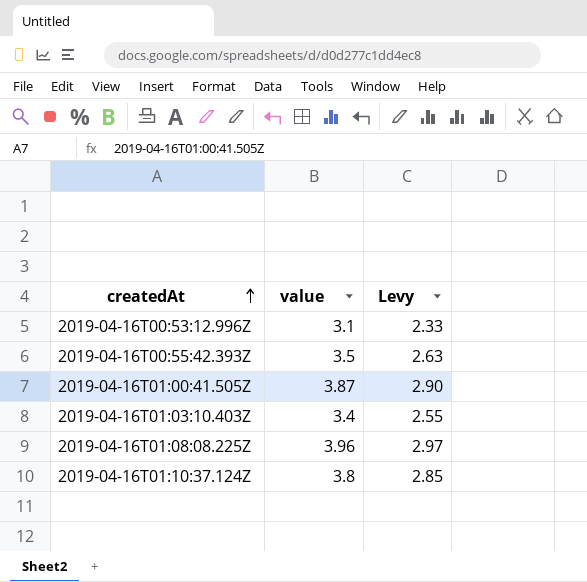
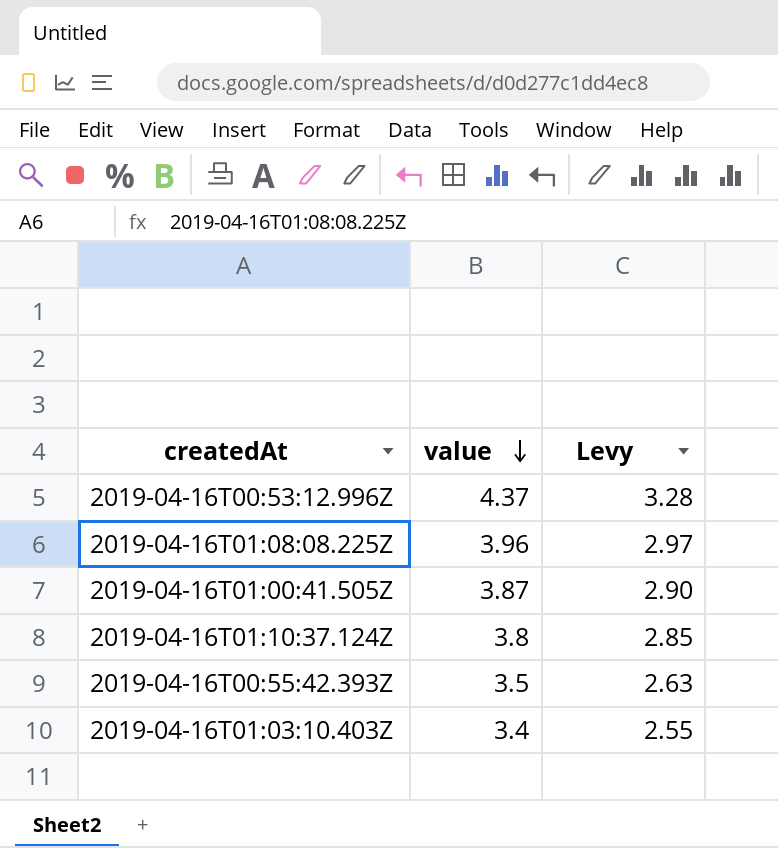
row order: createdAt ascending -> value descending
2019-04-16T00:53:12.996Z | value: 3.1 -> 4.37
2019-04-16T00:53:12.996Z | Levy: 2.33 -> 3.28

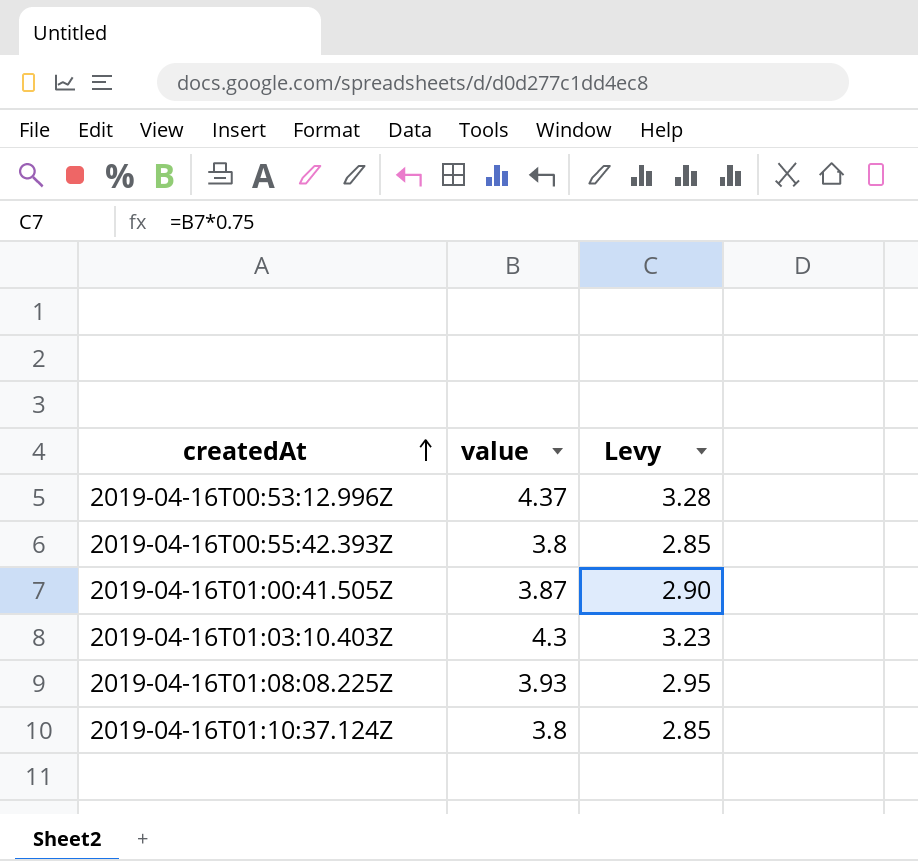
row order: value descending -> createdAt ascending
2019-04-16T00:55:42.393Z | value: 3.5 -> 3.8
2019-04-16T00:55:42.393Z | Levy: 2.63 -> 2.85
2019-04-16T01:03:10.403Z | value: 3.4 -> 4.3
2019-04-16T01:03:10.403Z | Levy: 2.55 -> 3.23
2019-04-16T01:08:08.225Z | value: 3.96 -> 3.93
2019-04-16T01:08:08.225Z | Levy: 2.97 -> 2.95

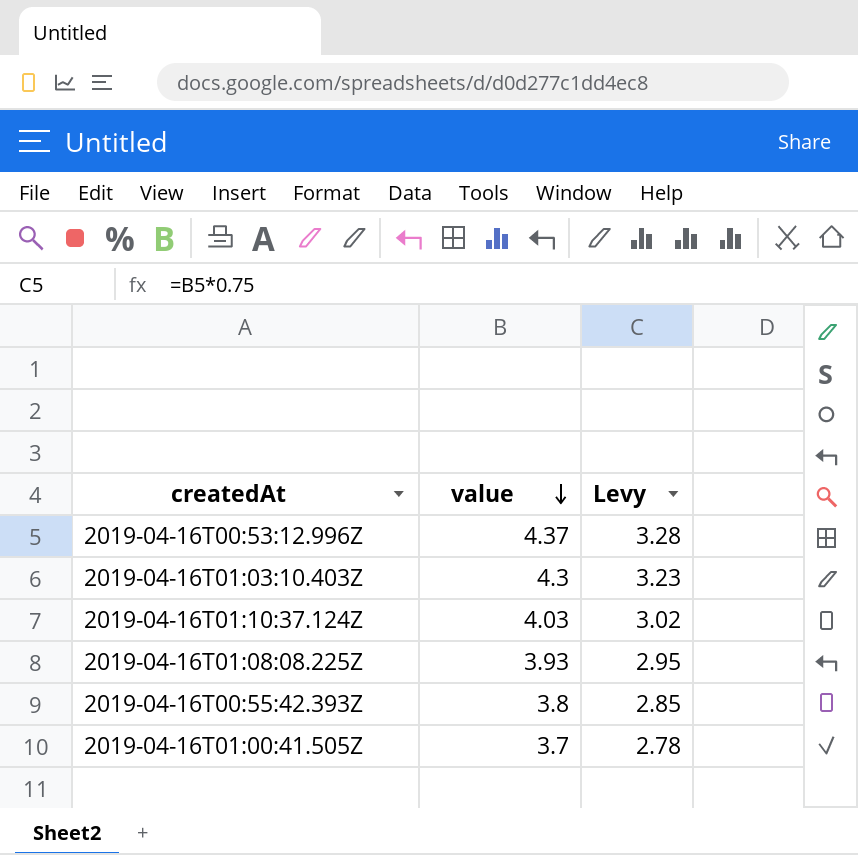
row order: createdAt ascending -> value descending
2019-04-16T01:10:37.124Z | value: 3.8 -> 4.03
2019-04-16T01:10:37.124Z | Levy: 2.85 -> 3.02
2019-04-16T01:00:41.505Z | value: 3.87 -> 3.7
2019-04-16T01:00:41.505Z | Levy: 2.90 -> 2.78

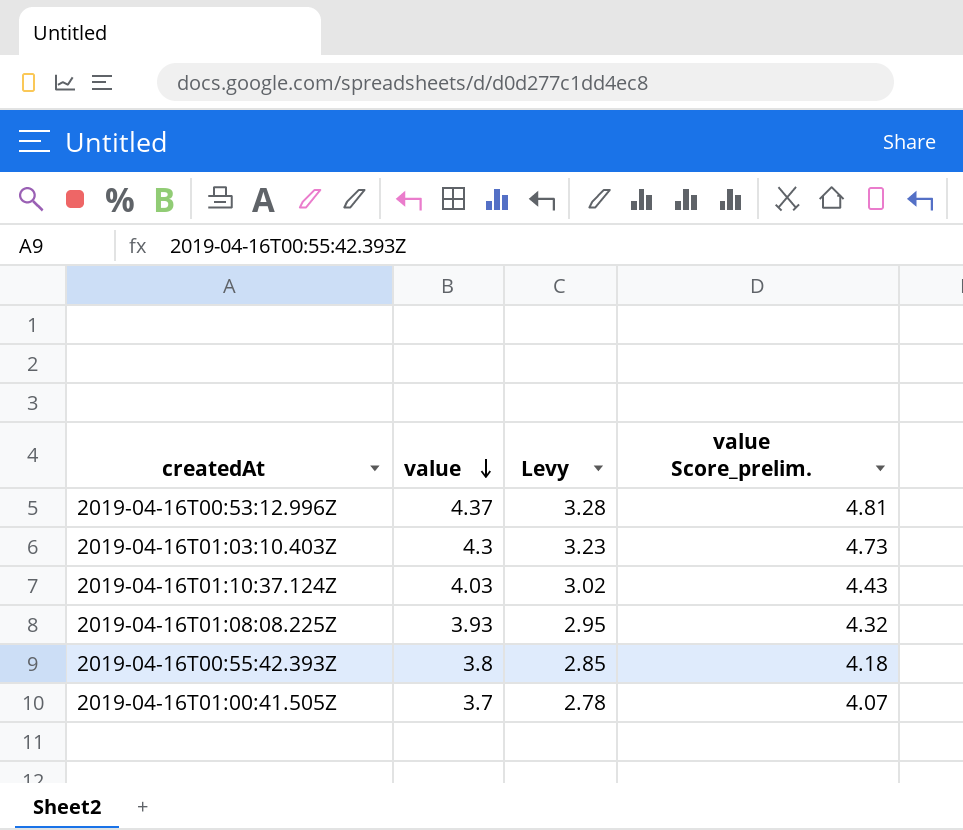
column value Score_prelim. | formula: none -> [value] * 1.1

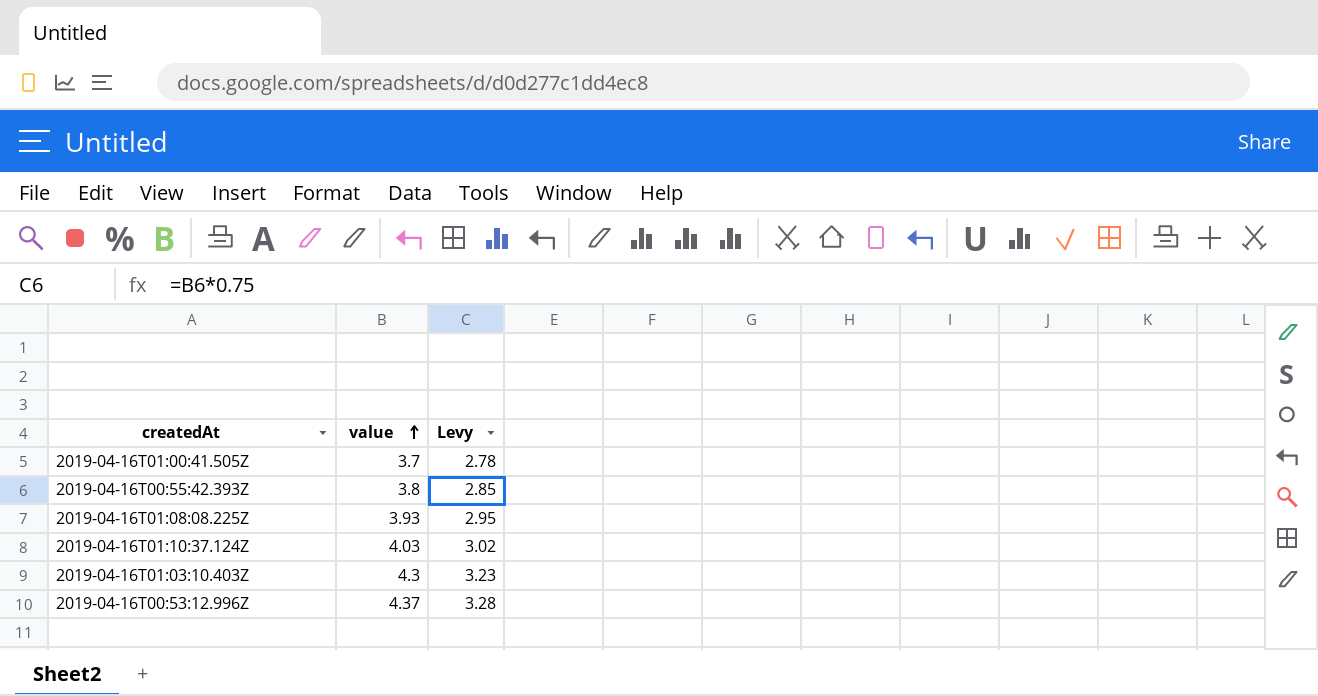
row order: value descending -> value ascending
column value Score_prelim. | formula: [value] * 1.1 -> none

